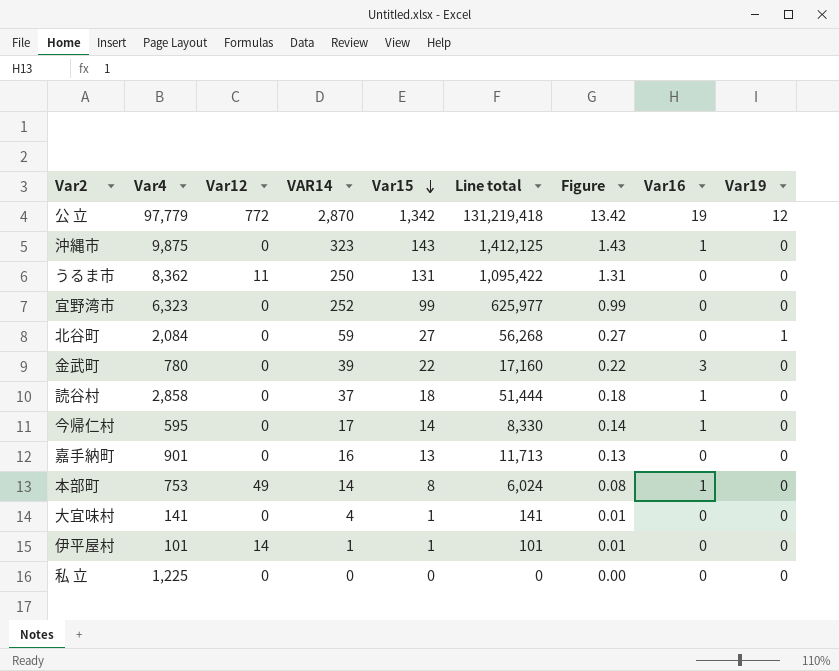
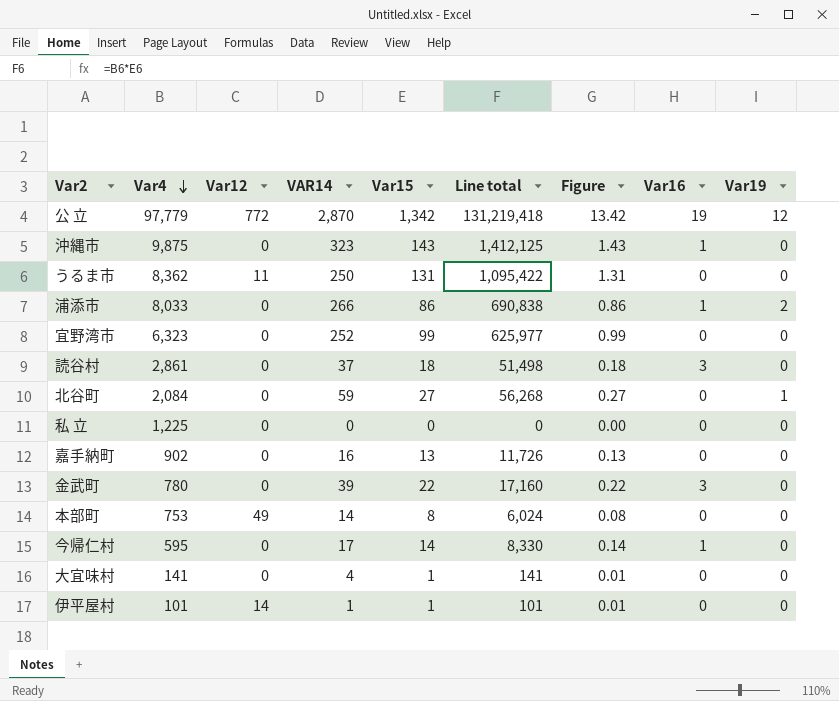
row order: Var15 descending -> Var4 descending
row 浦添市: none -> 8,033 | 0 | 266 | 86 | 690,838 | 0.86 | 1 | 2
読谷村 | Var4: 2,858 -> 2,861
読谷村 | Line total: 51,444 -> 51,498
読谷村 | Var16: 1 -> 3
嘉手納町 | Var4: 901 -> 902
嘉手納町 | Line total: 11,713 -> 11,726
本部町 | Var16: 1 -> 0

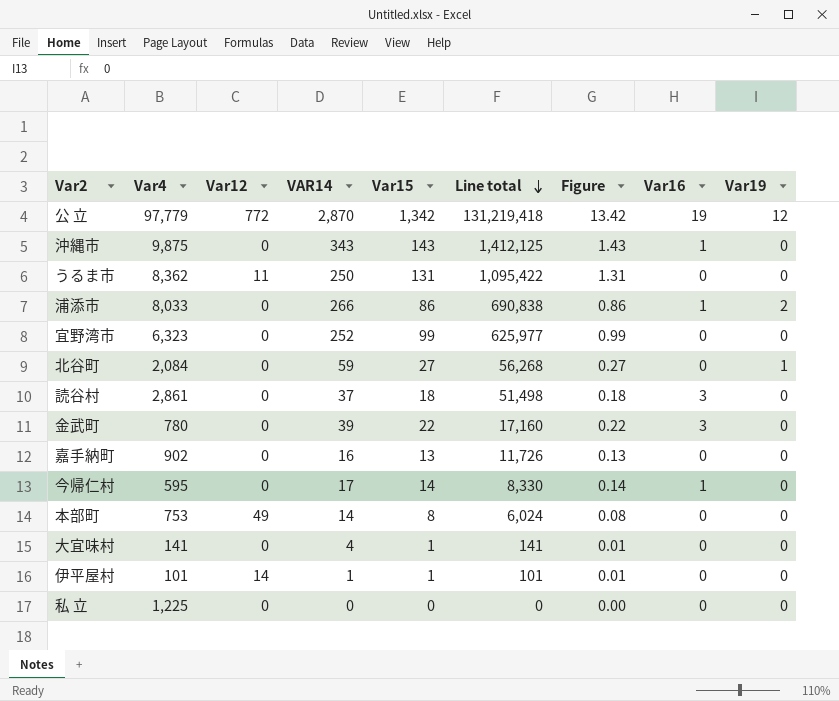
row order: Var4 descending -> Line total descending
沖縄市 | VAR14: 323 -> 343

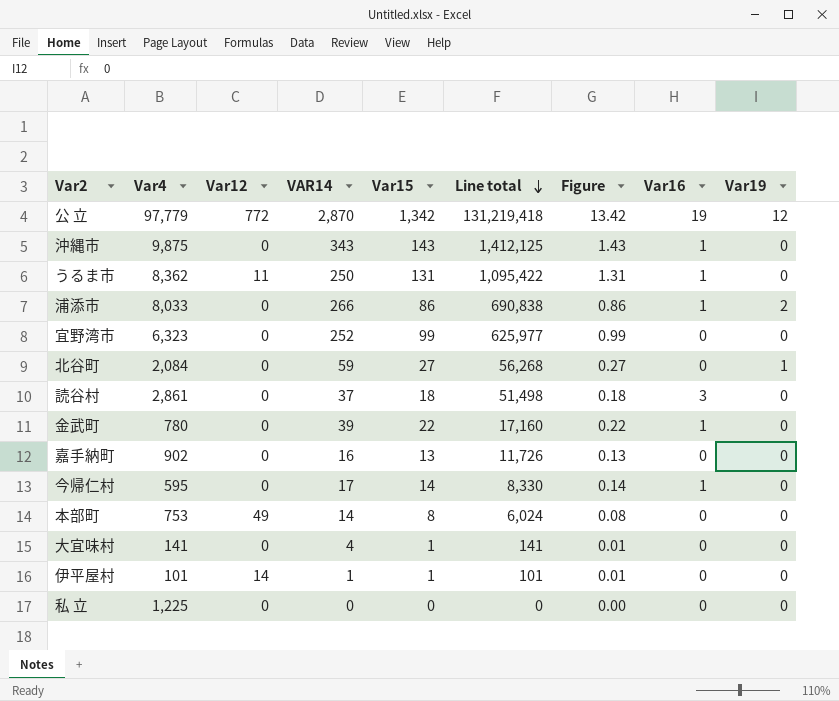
うるま市 | Var16: 0 -> 1
金武町 | Var16: 3 -> 1

